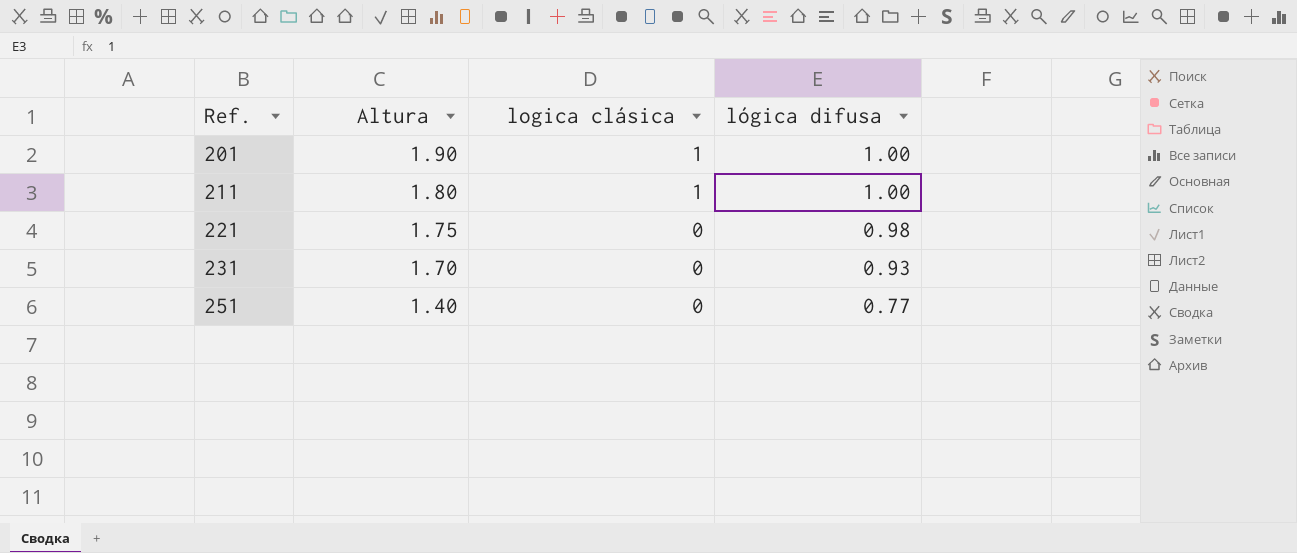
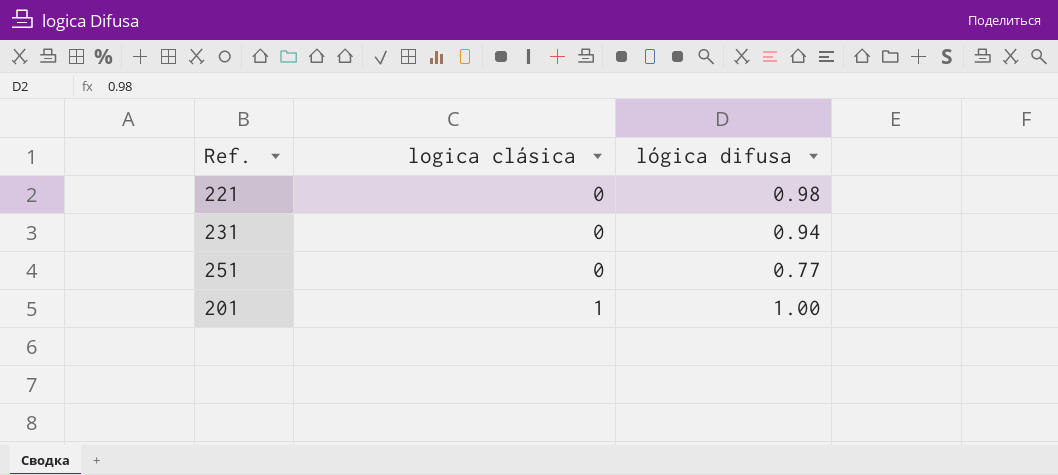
row order: Ref. ascending -> logica clásica ascending
column Altura | position: 2 -> none
row 211: 1.80 | 1 | 1.00 -> none
231 | lógica difusa: 0.93 -> 0.94

